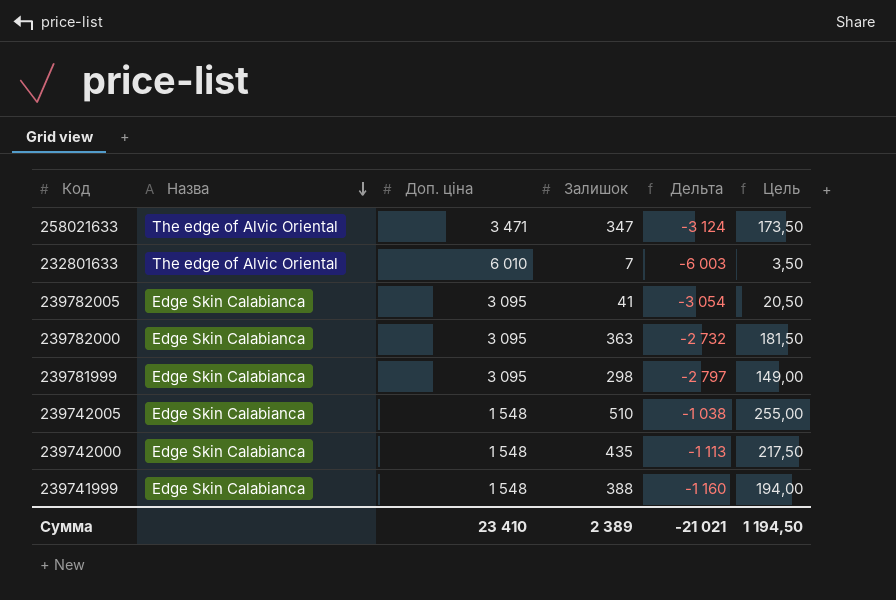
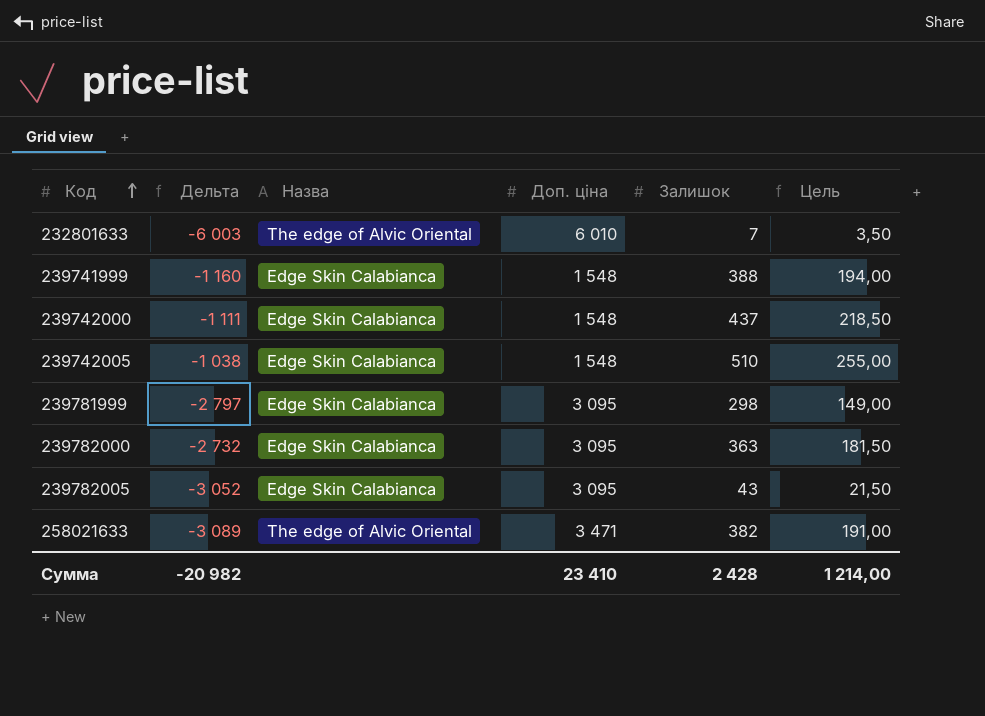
row order: Назва descending -> Код ascending
column Дельта | position: 5 -> 2
239742000 | Дельта: -1 113 -> -1 111
239742000 | Залишок: 435 -> 437
239742000 | Цель: 217,50 -> 218,50
239782005 | Дельта: -3 054 -> -3 052
239782005 | Залишок: 41 -> 43
239782005 | Цель: 20,50 -> 21,50
258021633 | Дельта: -3 124 -> -3 089
258021633 | Залишок: 347 -> 382
258021633 | Цель: 173,50 -> 191,00
Сумма | Дельта: -21 021 -> -20 982
Сумма | Залишок: 2 389 -> 2 428
Сумма | Цель: 1 194,50 -> 1 214,00

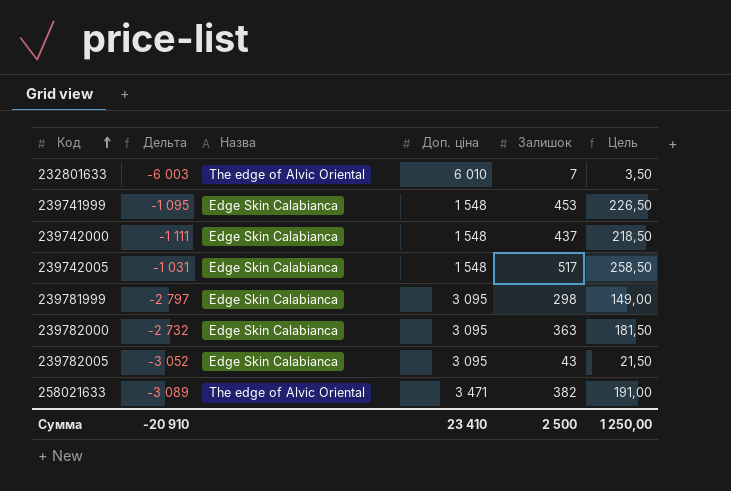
239741999 | Дельта: -1 160 -> -1 095
239741999 | Залишок: 388 -> 453
239741999 | Цель: 194,00 -> 226,50
239742005 | Дельта: -1 038 -> -1 031
239742005 | Залишок: 510 -> 517
239742005 | Цель: 255,00 -> 258,50
Сумма | Дельта: -20 982 -> -20 910
Сумма | Залишок: 2 428 -> 2 500
Сумма | Цель: 1 214,00 -> 1 250,00

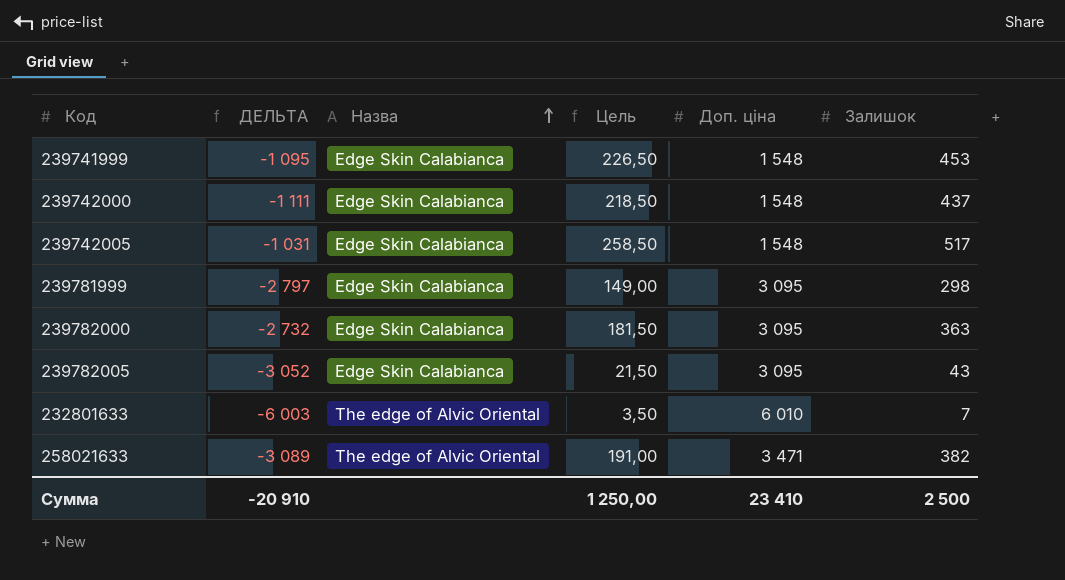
row order: Код ascending -> Назва ascending
column name: Дельта -> ДЕЛЬТА
column Цель | position: 6 -> 4

